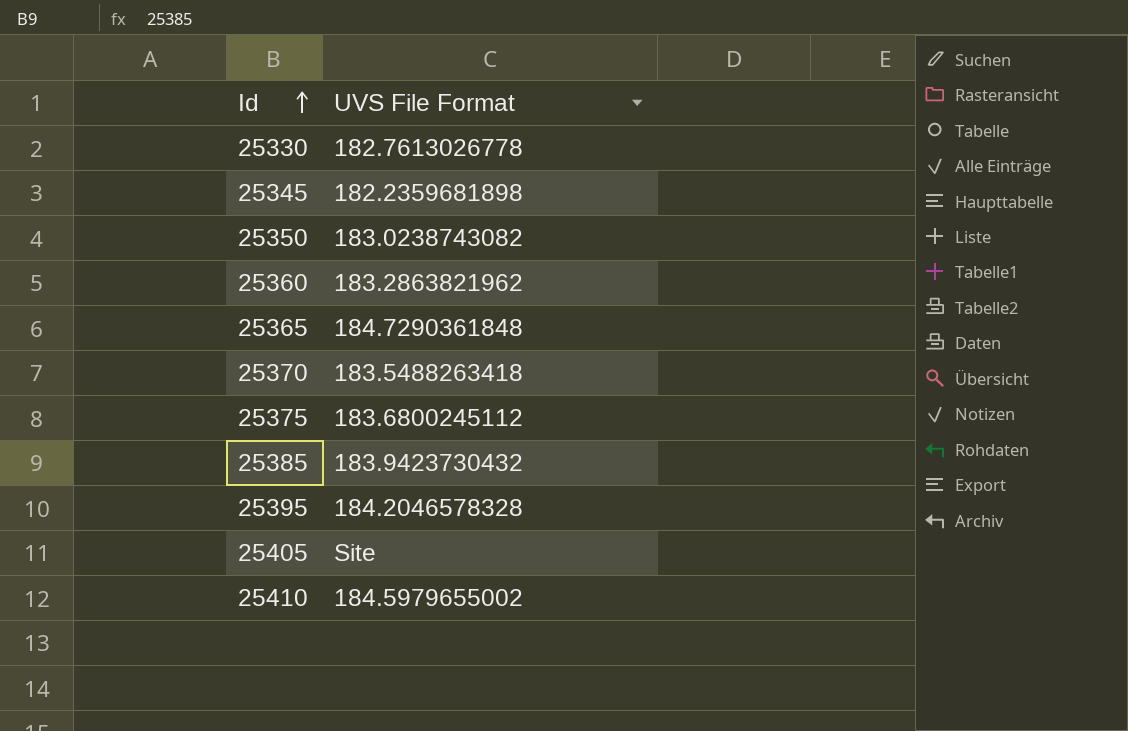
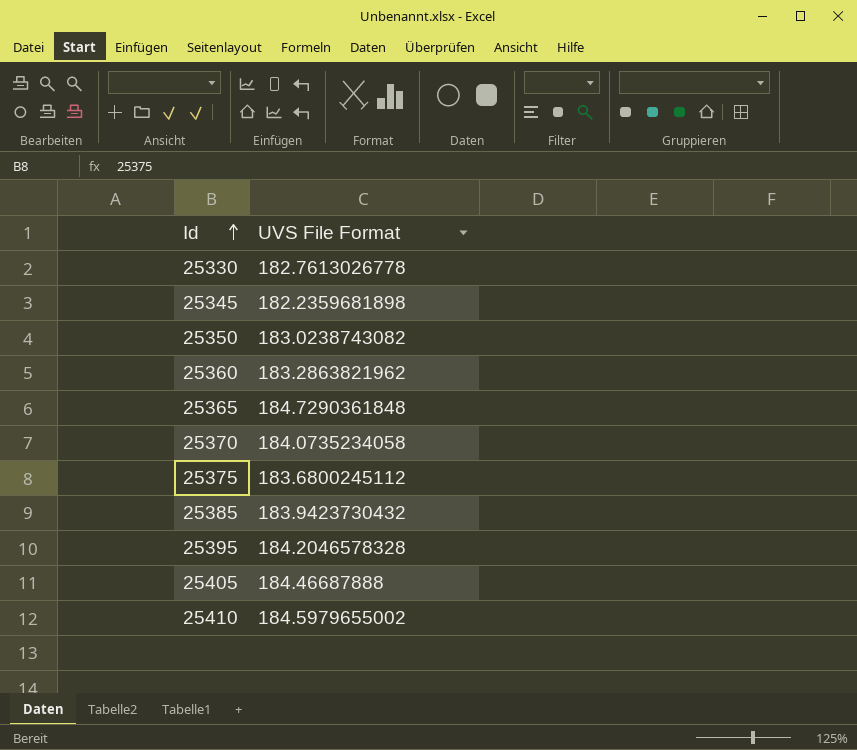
25370 | UVS File Format: 183.5488263418 -> 184.0735234058
25405 | UVS File Format: Site -> 184.46687888

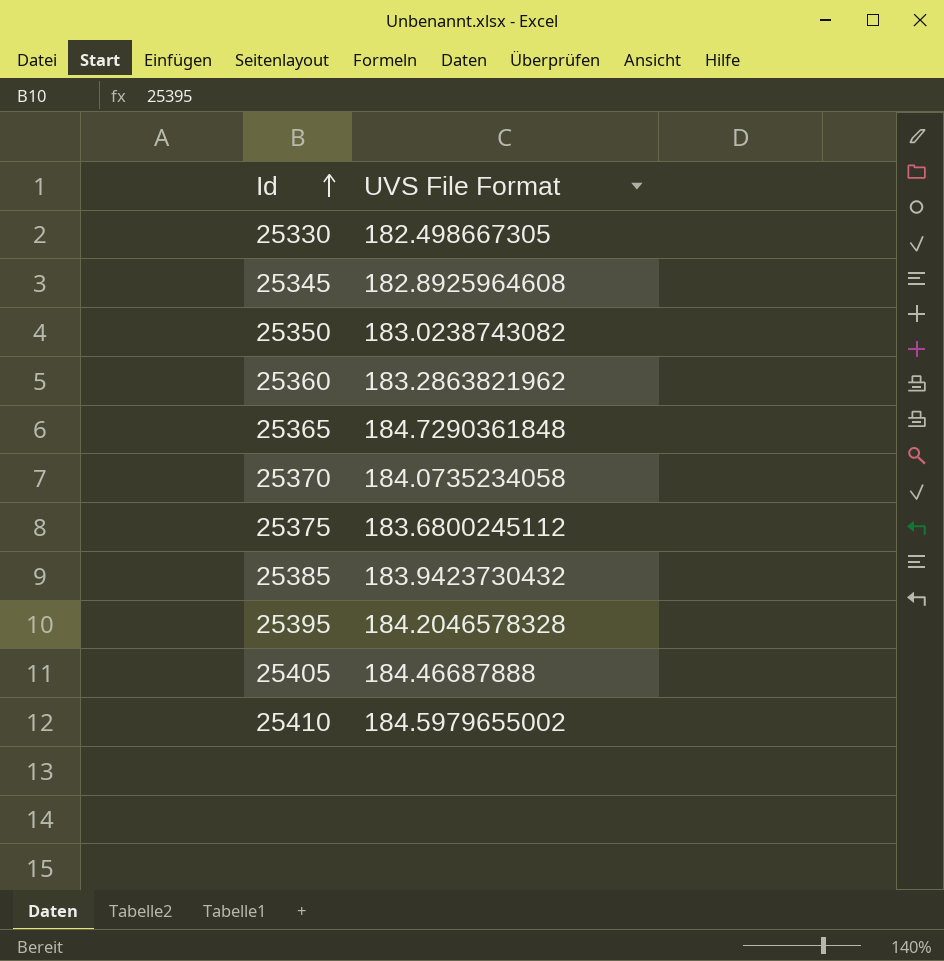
25330 | UVS File Format: 182.7613026778 -> 182.498667305
25345 | UVS File Format: 182.2359681898 -> 182.8925964608

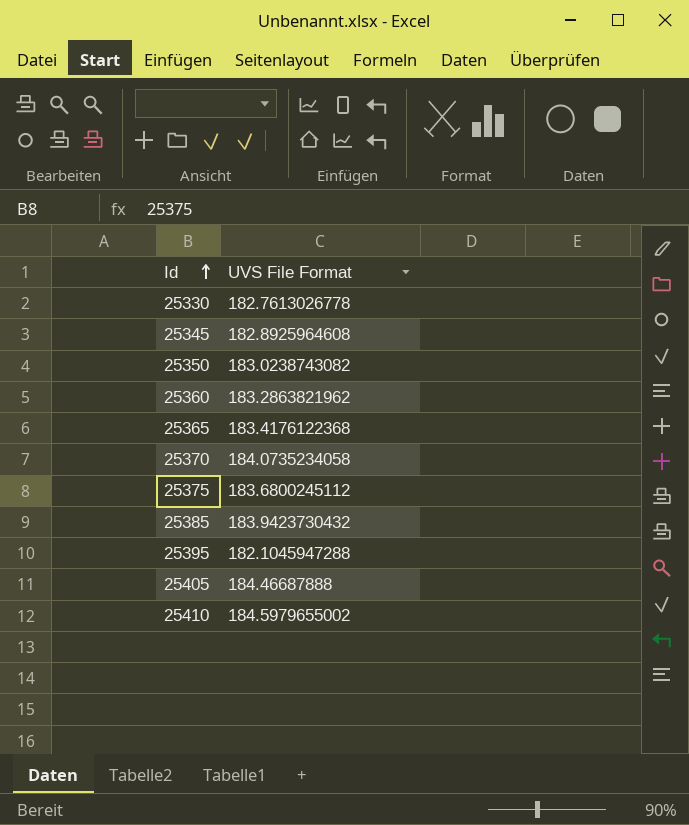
25330 | UVS File Format: 182.498667305 -> 182.7613026778
25365 | UVS File Format: 184.7290361848 -> 183.4176122368
25395 | UVS File Format: 184.2046578328 -> 182.1045947288

